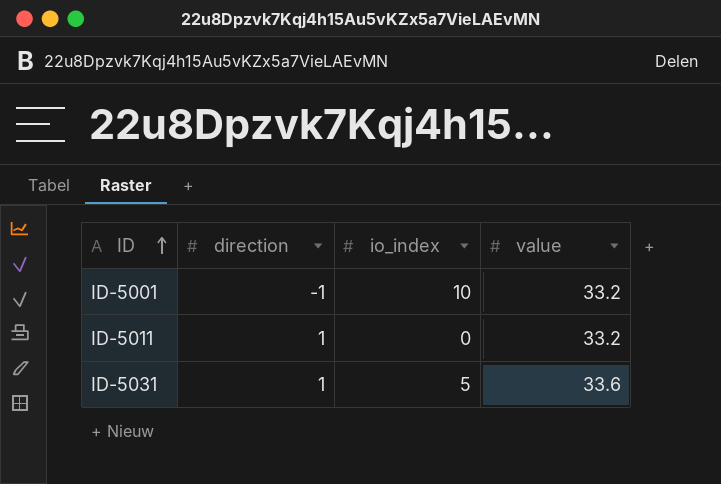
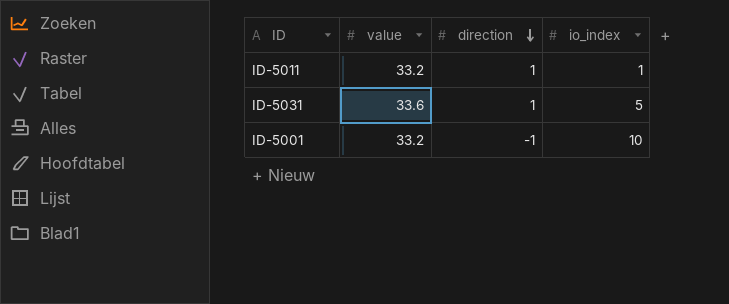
row order: ID ascending -> direction descending
column value | position: 4 -> 2
ID-5011 | io_index: 0 -> 1

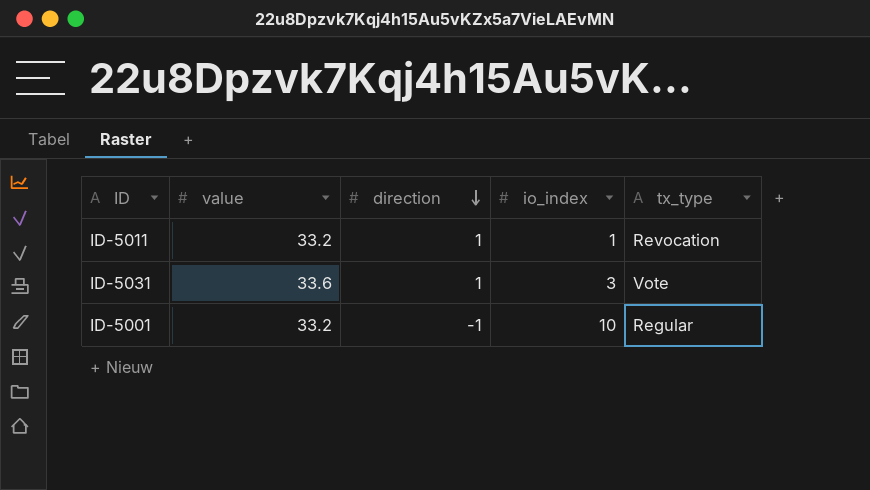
column tx_type | position: none -> 5
ID-5031 | io_index: 5 -> 3

